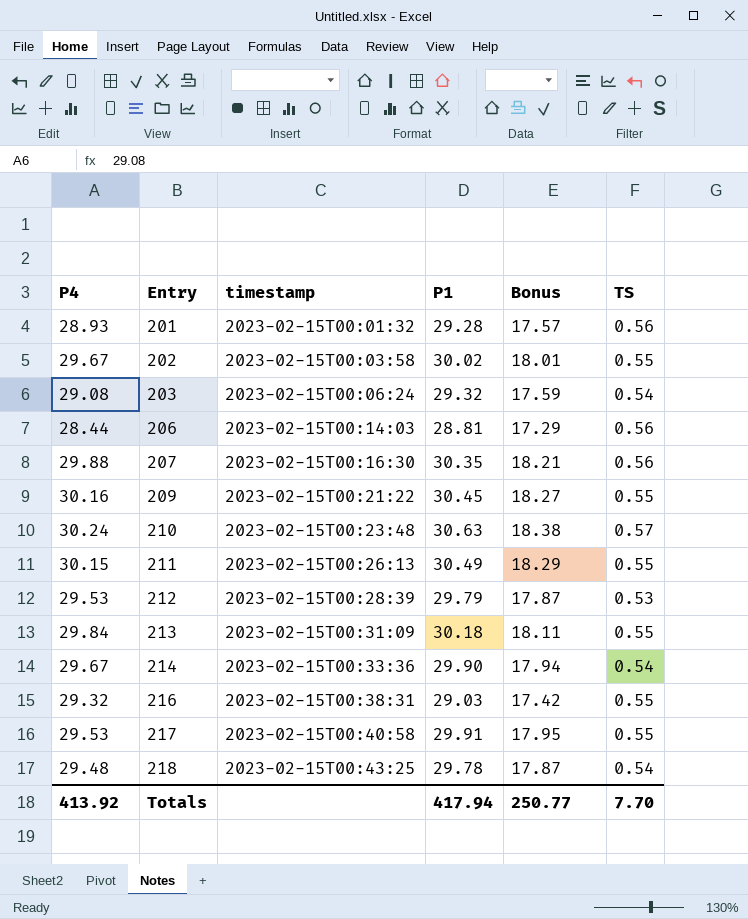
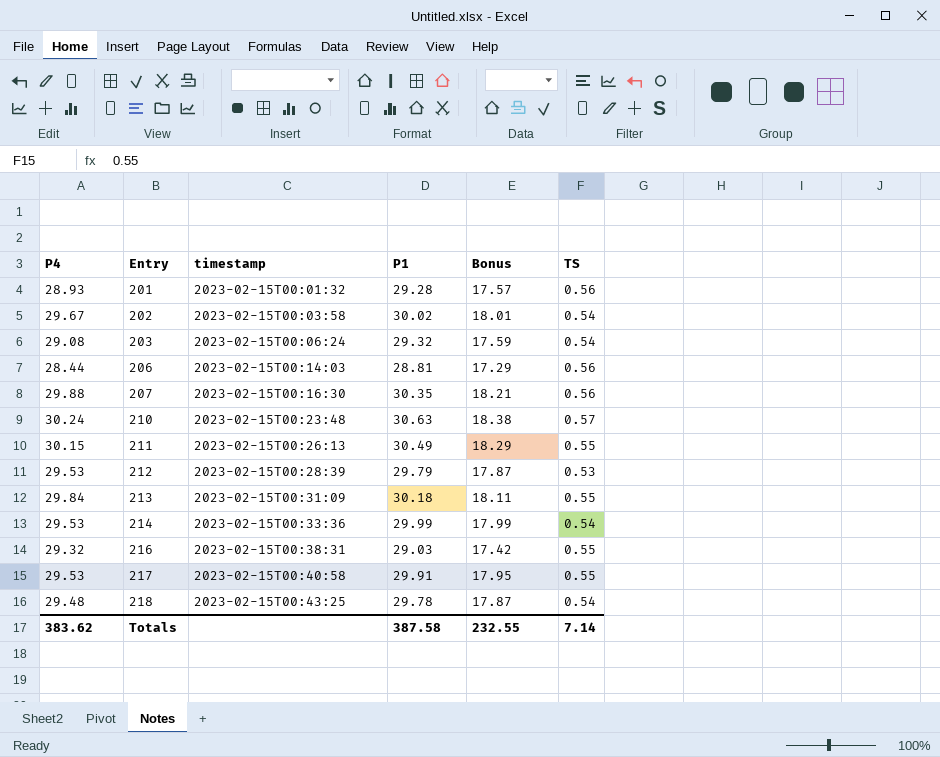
row 209: 30.16 | 2023-02-15T00:21:22 | 30.45 | 18.27 | 0.55 -> none
202 | TS: 0.55 -> 0.54
214 | P4: 29.67 -> 29.53
214 | P1: 29.90 -> 29.99
214 | Bonus: 17.94 -> 17.99
Totals | P4: 413.92 -> 383.62
Totals | P1: 417.94 -> 387.58
Totals | Bonus: 250.77 -> 232.55
Totals | TS: 7.70 -> 7.14

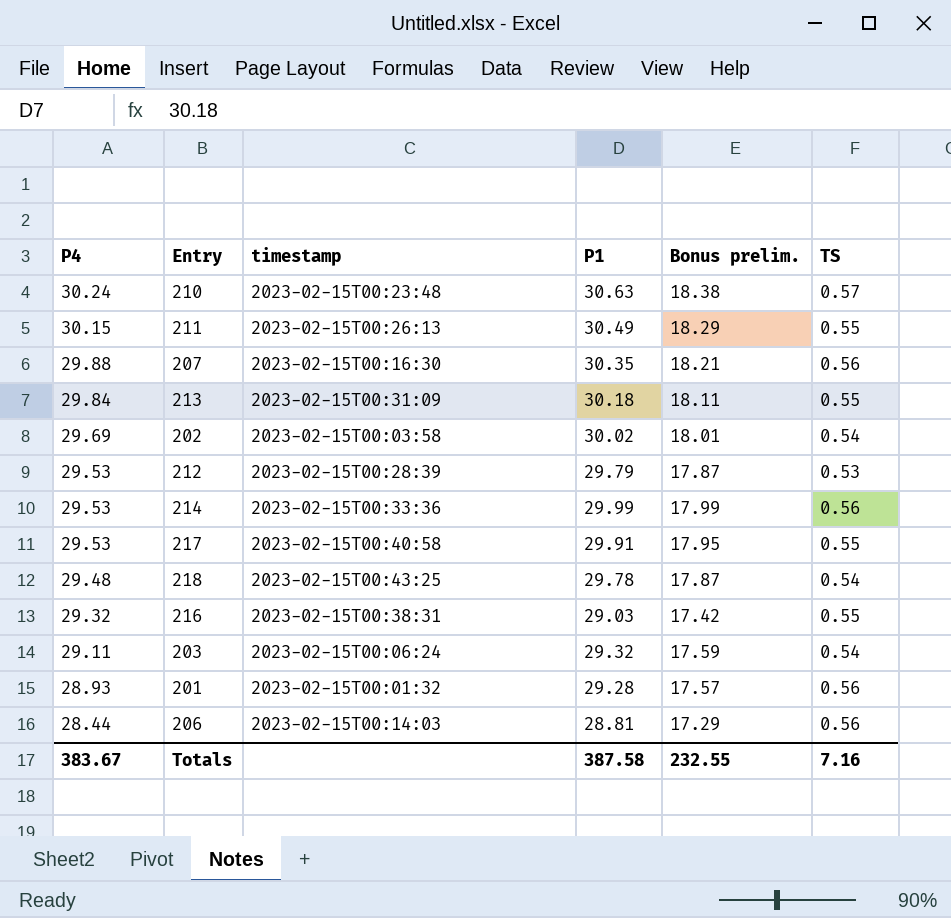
row order: Entry ascending -> P4 descending
column name: Bonus -> Bonus prelim.
202 | P4: 29.67 -> 29.69
214 | TS: 0.54 -> 0.56
203 | P4: 29.08 -> 29.11
Totals | P4: 383.62 -> 383.67
Totals | TS: 7.14 -> 7.16

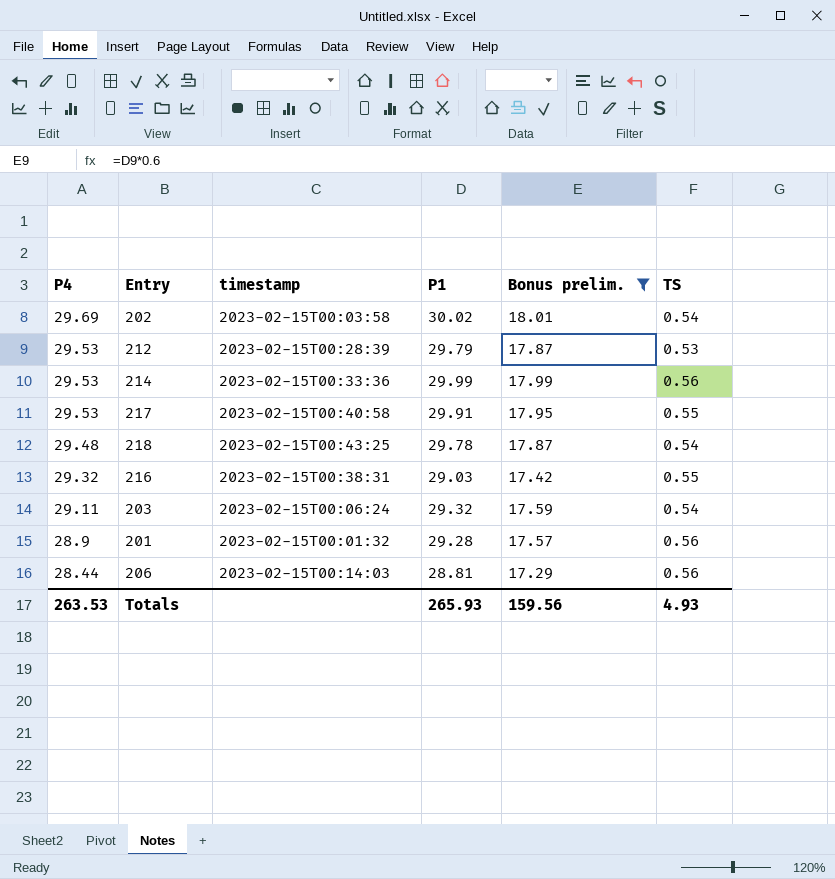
filter: none -> Bonus prelim. <= 18.01
201 | P4: 28.93 -> 28.9
Totals | P4: 383.67 -> 263.53
Totals | P1: 387.58 -> 265.93
Totals | Bonus prelim.: 232.55 -> 159.56
Totals | TS: 7.16 -> 4.93

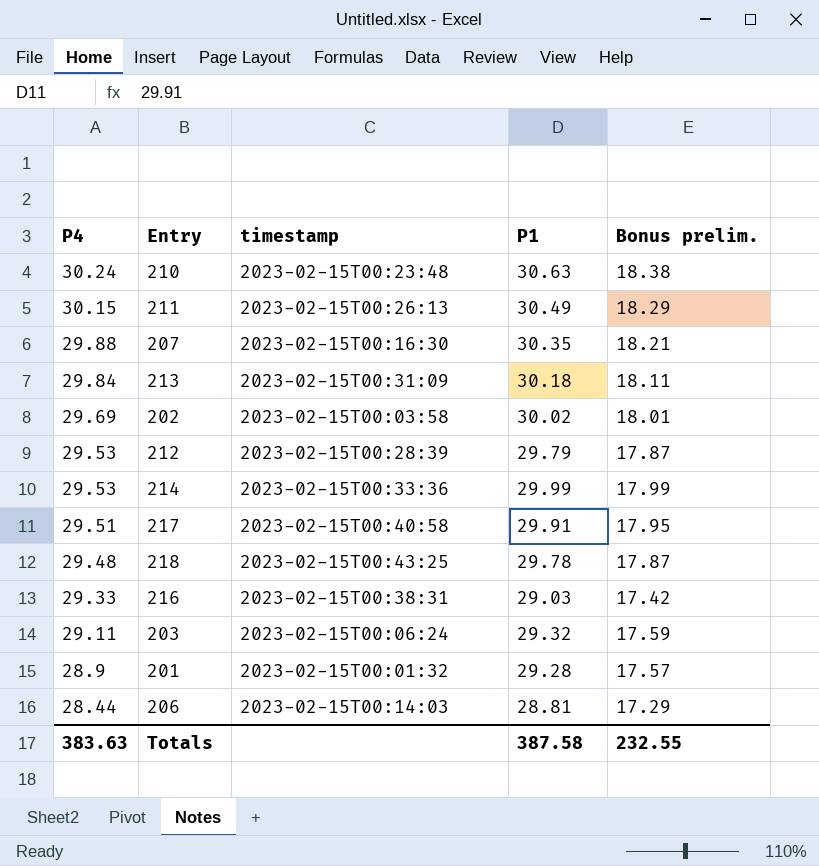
filter: Bonus prelim. <= 18.01 -> none
column TS | position: 6 -> none
217 | P4: 29.53 -> 29.51
216 | P4: 29.32 -> 29.33
Totals | P4: 263.53 -> 383.63
Totals | P1: 265.93 -> 387.58
Totals | Bonus prelim.: 159.56 -> 232.55

